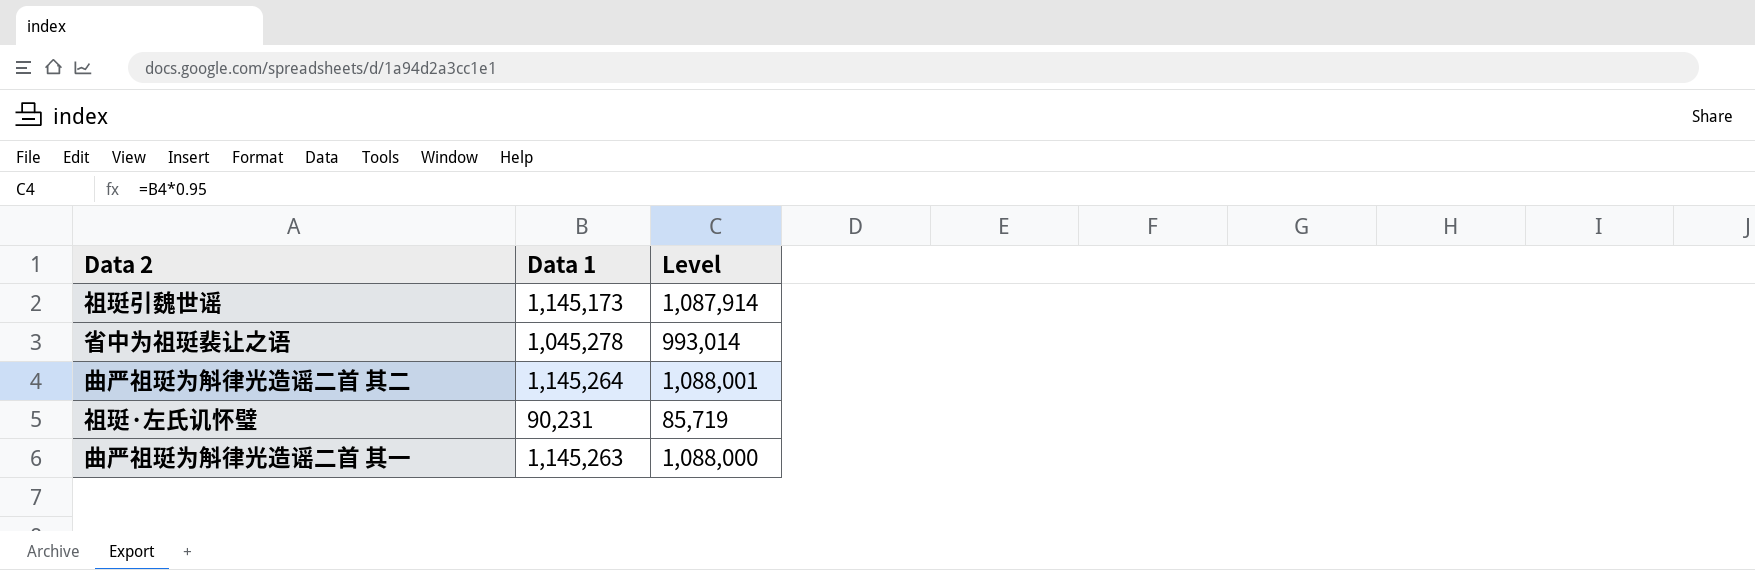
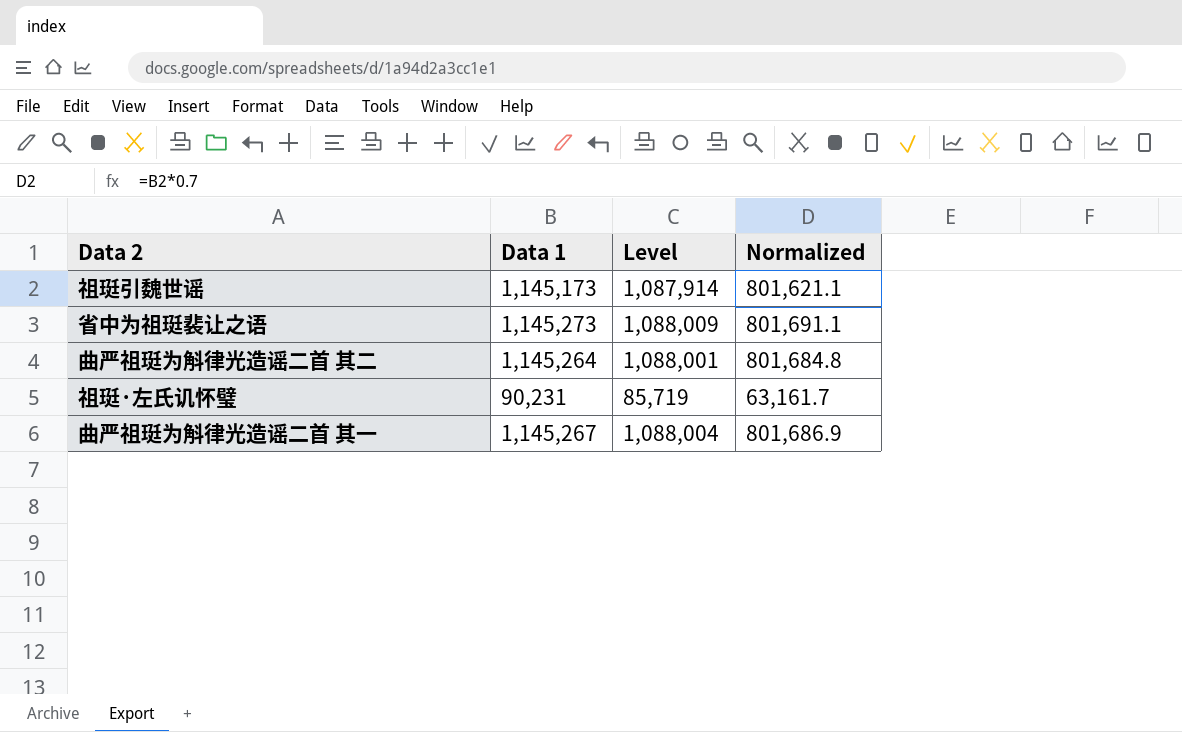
column Normalized | formula: none -> [Data 1] * 0.7
省中为祖珽裴让之语 | Data 1: 1,045,278 -> 1,145,273
省中为祖珽裴让之语 | Level: 993,014 -> 1,088,009
曲严祖珽为斛律光造谣二首 其一 | Data 1: 1,145,263 -> 1,145,267
曲严祖珽为斛律光造谣二首 其一 | Level: 1,088,000 -> 1,088,004

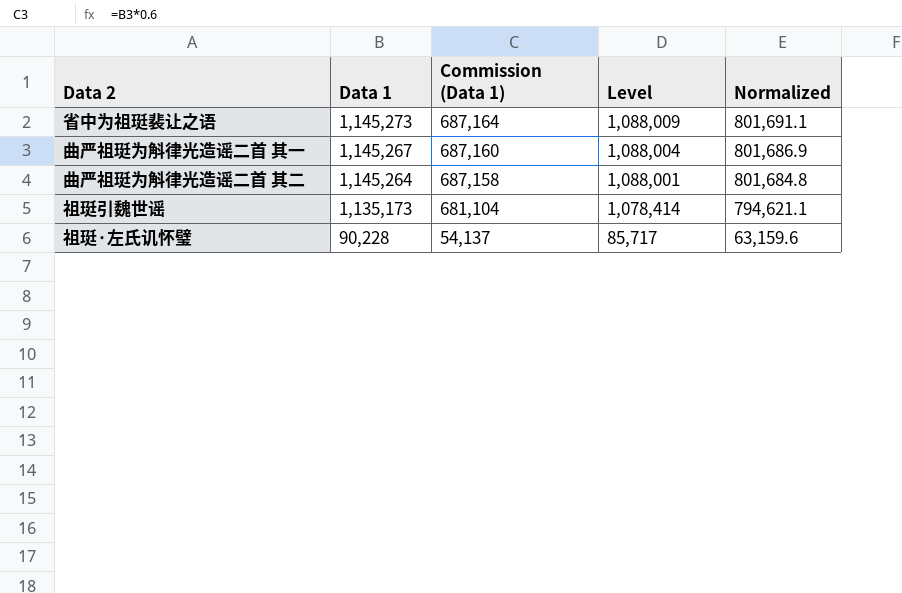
row order: none -> Data 1 descending
column Commission (Data 1) | formula: none -> [Data 1] * 0.6
祖珽引魏世谣 | Data 1: 1,145,173 -> 1,135,173
祖珽引魏世谣 | Level: 1,087,914 -> 1,078,414
祖珽引魏世谣 | Normalized: 801,621.1 -> 794,621.1
祖珽·左氏讥怀璧 | Data 1: 90,231 -> 90,228
祖珽·左氏讥怀璧 | Level: 85,719 -> 85,717
祖珽·左氏讥怀璧 | Normalized: 63,161.7 -> 63,159.6

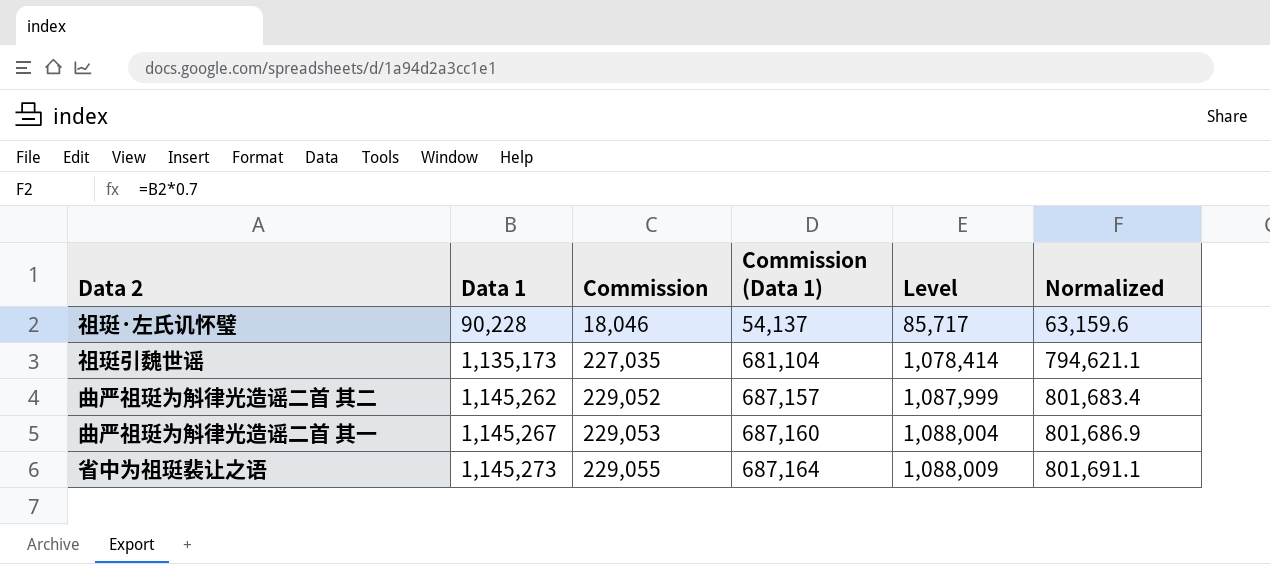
row order: Data 1 descending -> Data 1 ascending
column Commission | formula: none -> [Data 1] * 0.2
曲严祖珽为斛律光造谣二首 其二 | Data 1: 1,145,264 -> 1,145,262
曲严祖珽为斛律光造谣二首 其二 | Commission (Data 1): 687,158 -> 687,157
曲严祖珽为斛律光造谣二首 其二 | Level: 1,088,001 -> 1,087,999
曲严祖珽为斛律光造谣二首 其二 | Normalized: 801,684.8 -> 801,683.4

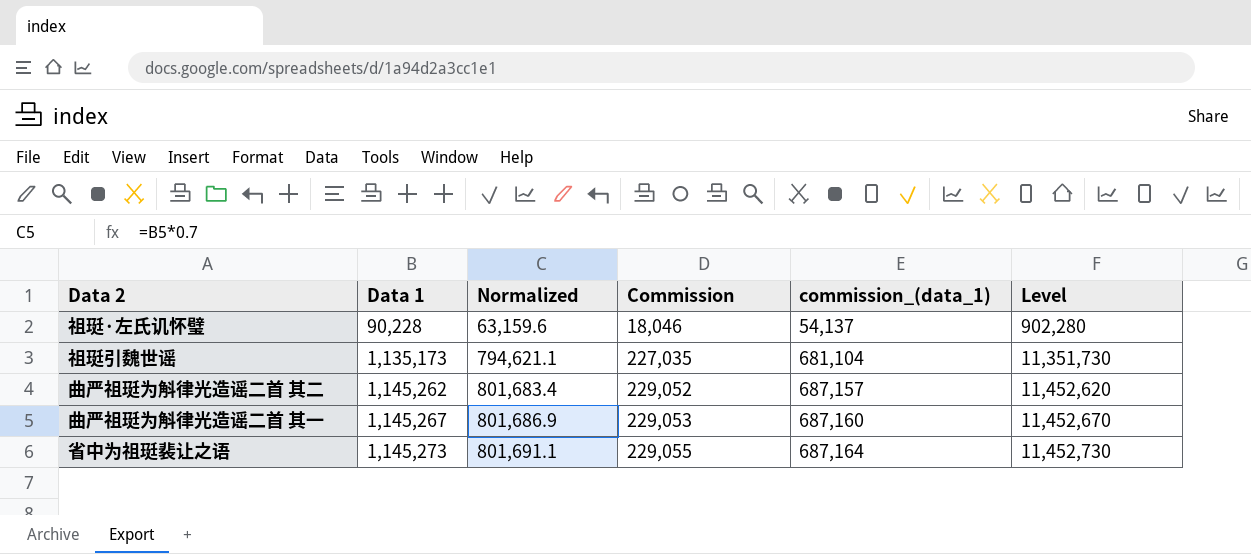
column Normalized | position: 6 -> 3
column name: Commission (Data 1) -> commission_(data_1)
column Level | formula: [Data 1] * 0.95 -> [Data 1] * 10

